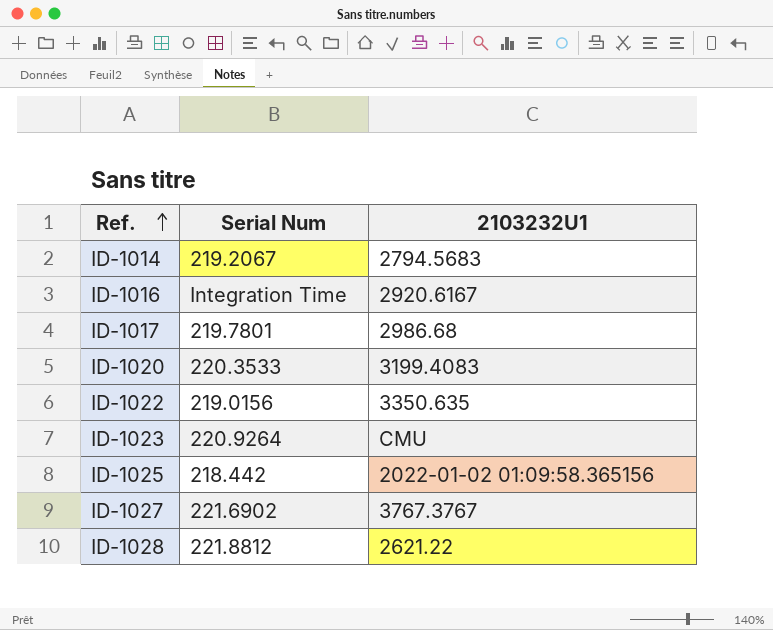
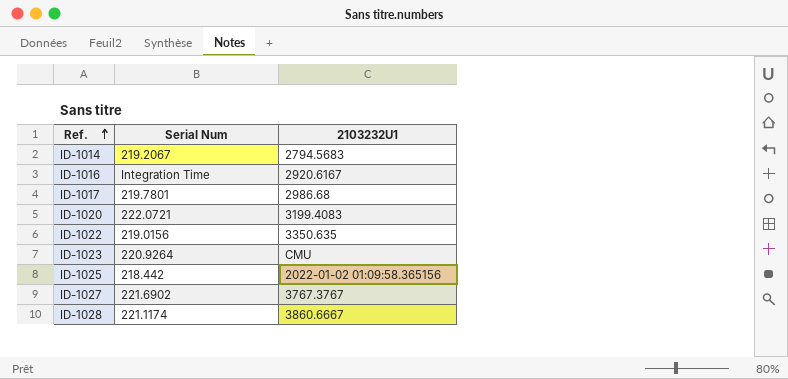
ID-1020 | Serial Num: 220.3533 -> 222.0721
ID-1028 | Serial Num: 221.8812 -> 221.1174
ID-1028 | 2103232U1: 2621.22 -> 3860.6667

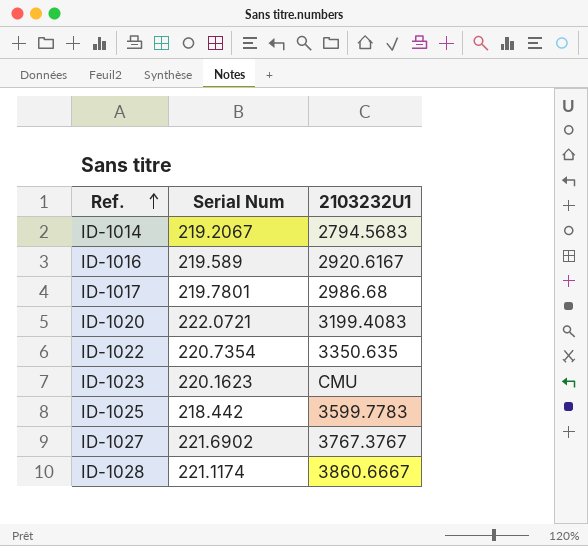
ID-1016 | Serial Num: Integration Time -> 219.589
ID-1022 | Serial Num: 219.0156 -> 220.7354
ID-1023 | Serial Num: 220.9264 -> 220.1623
ID-1025 | 2103232U1: 2022-01-02 01:09:58.365156 -> 3599.7783

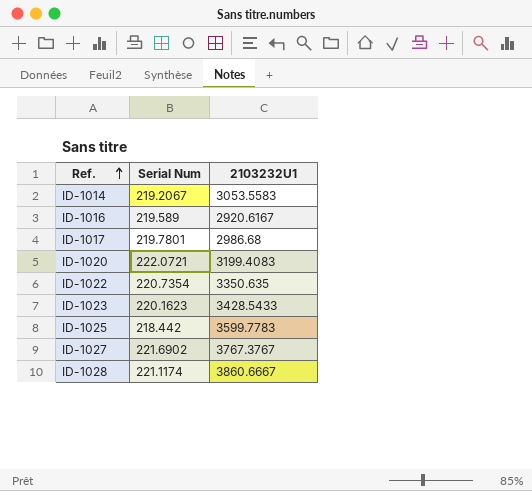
ID-1014 | 2103232U1: 2794.5683 -> 3053.5583
ID-1023 | 2103232U1: CMU -> 3428.5433

